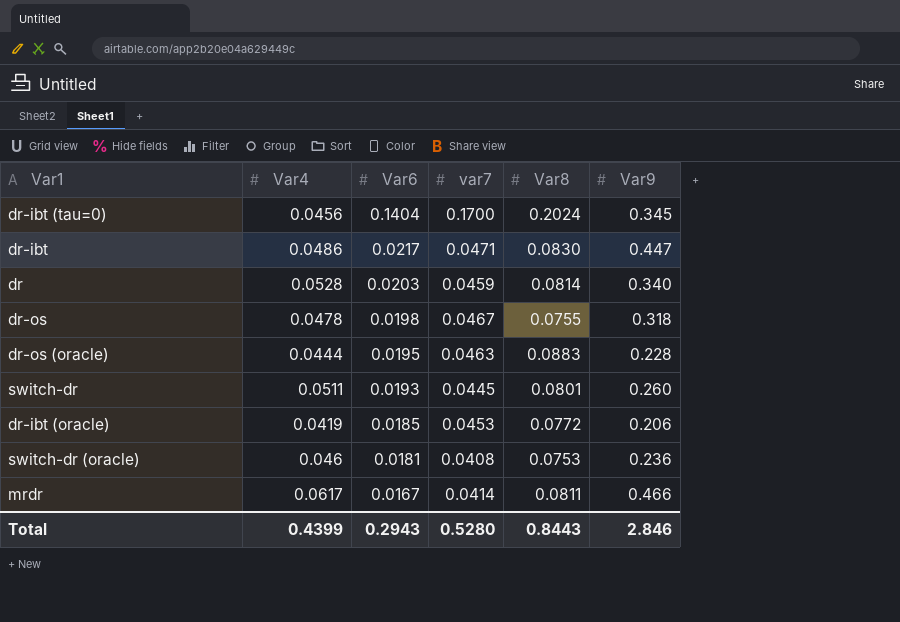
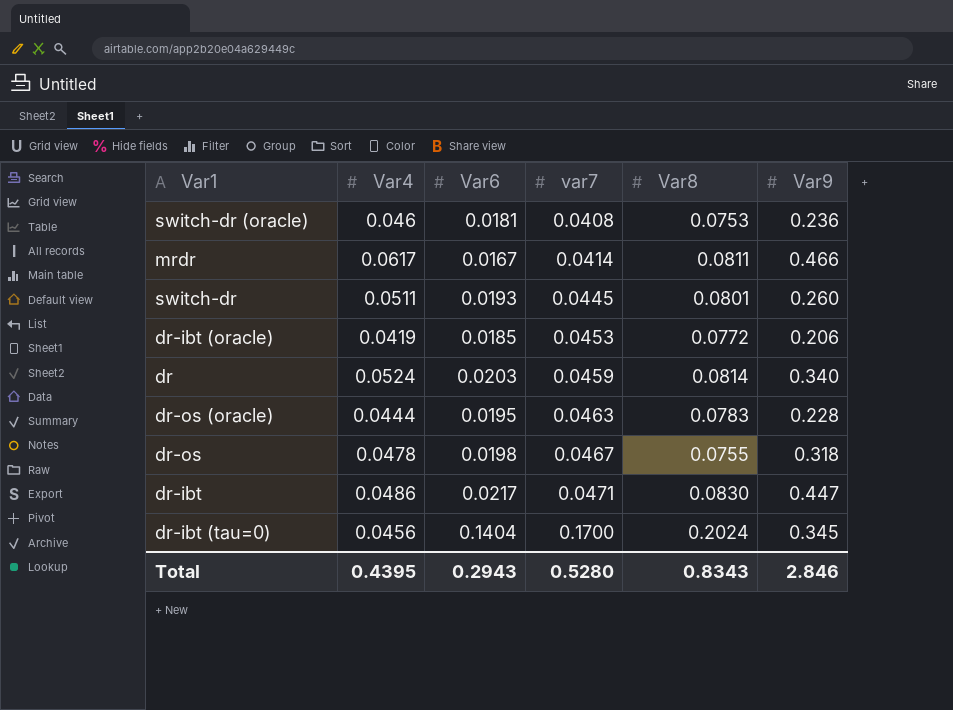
row order: Var6 descending -> var7 ascending
dr | Var4: 0.0528 -> 0.0524
dr-os (oracle) | Var8: 0.0883 -> 0.0783
Total | Var4: 0.4399 -> 0.4395
Total | Var8: 0.8443 -> 0.8343

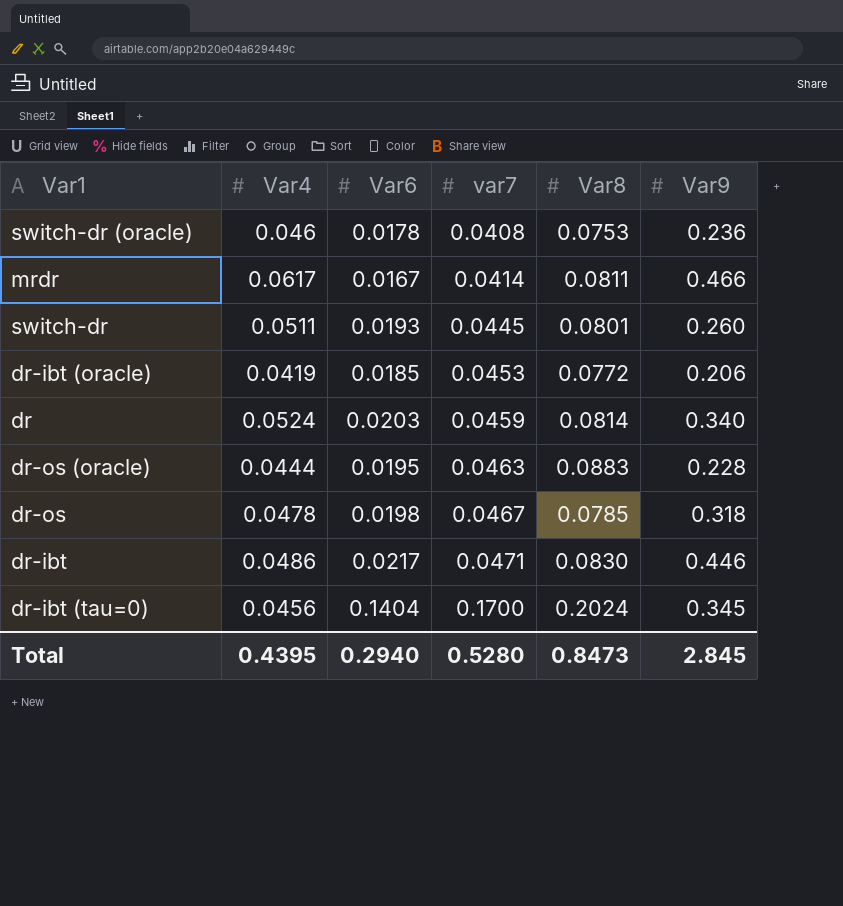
switch-dr (oracle) | Var6: 0.0181 -> 0.0178
dr-os (oracle) | Var8: 0.0783 -> 0.0883
dr-os | Var8: 0.0755 -> 0.0785
dr-ibt | Var9: 0.447 -> 0.446
Total | Var6: 0.2943 -> 0.2940
Total | Var8: 0.8343 -> 0.8473
Total | Var9: 2.846 -> 2.845

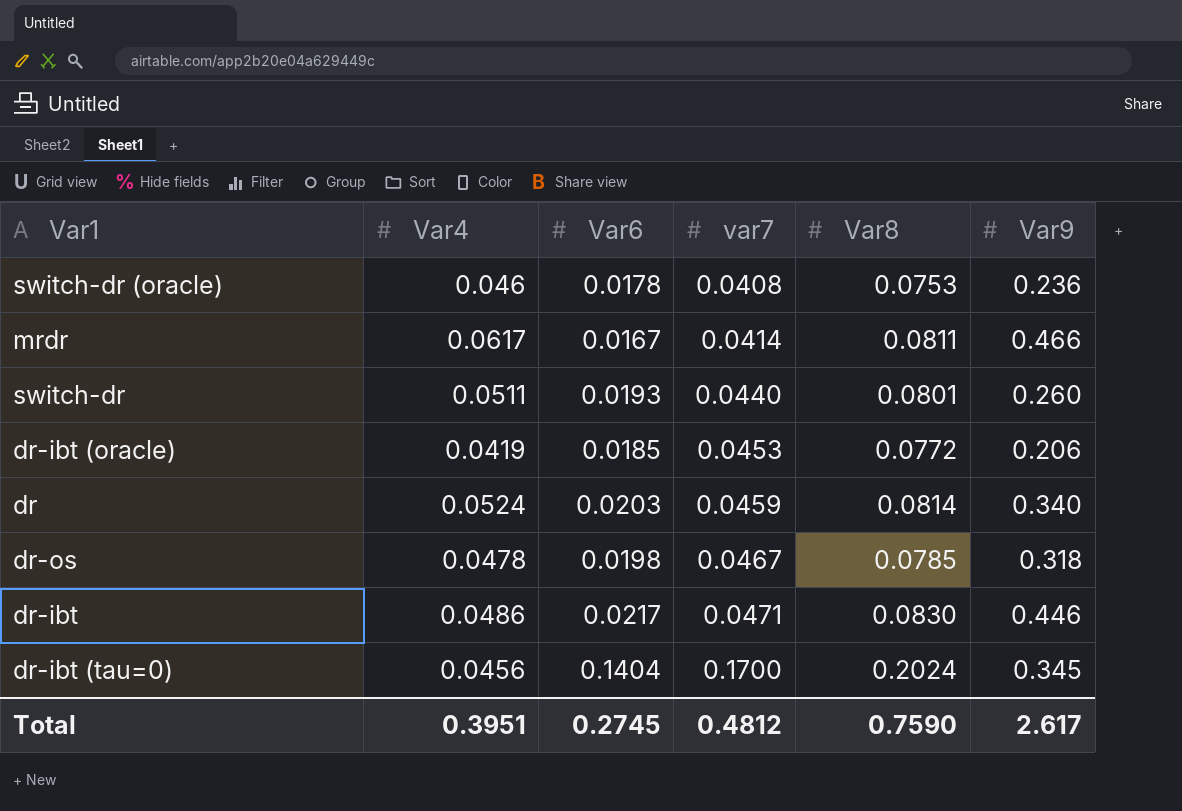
row dr-os (oracle): 0.0444 | 0.0195 | 0.0463 | 0.0883 | 0.228 -> none
switch-dr | var7: 0.0445 -> 0.0440
Total | Var4: 0.4395 -> 0.3951
Total | Var6: 0.2940 -> 0.2745
Total | var7: 0.5280 -> 0.4812
Total | Var8: 0.8473 -> 0.7590
Total | Var9: 2.845 -> 2.617

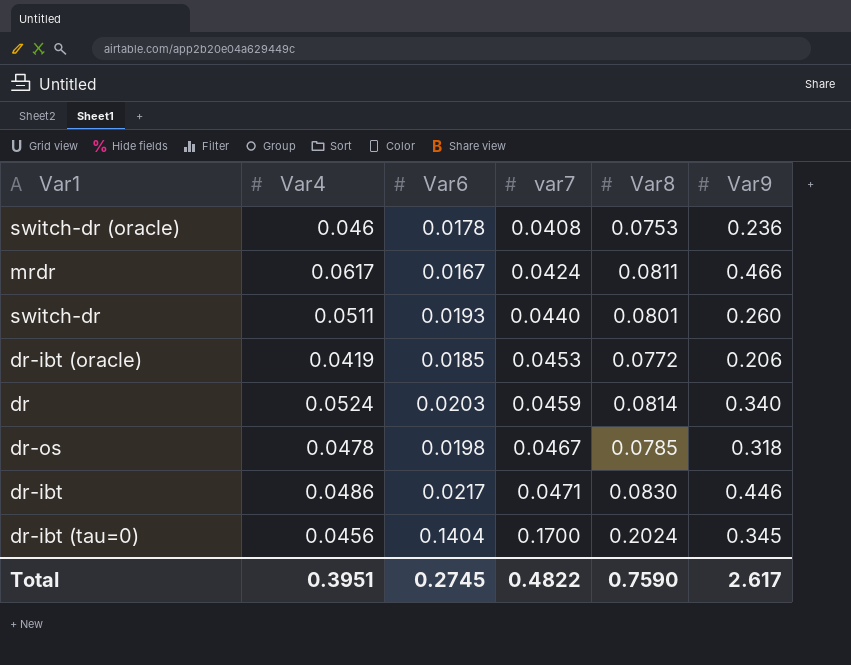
mrdr | var7: 0.0414 -> 0.0424
Total | var7: 0.4812 -> 0.4822

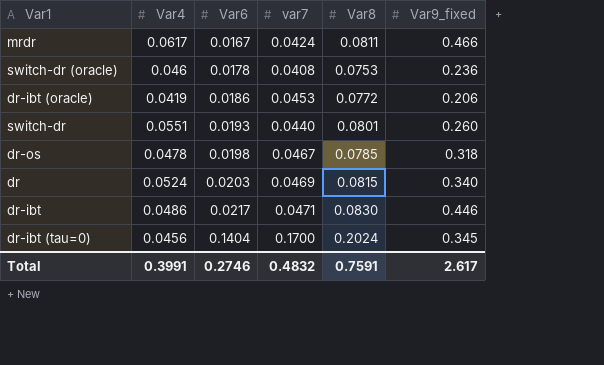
row order: var7 ascending -> Var6 ascending
column name: Var9 -> Var9_fixed
dr-ibt (oracle) | Var6: 0.0185 -> 0.0186
switch-dr | Var4: 0.0511 -> 0.0551
dr | var7: 0.0459 -> 0.0469
dr | Var8: 0.0814 -> 0.0815
Total | Var4: 0.3951 -> 0.3991
Total | Var6: 0.2745 -> 0.2746
Total | var7: 0.4822 -> 0.4832
Total | Var8: 0.7590 -> 0.7591

